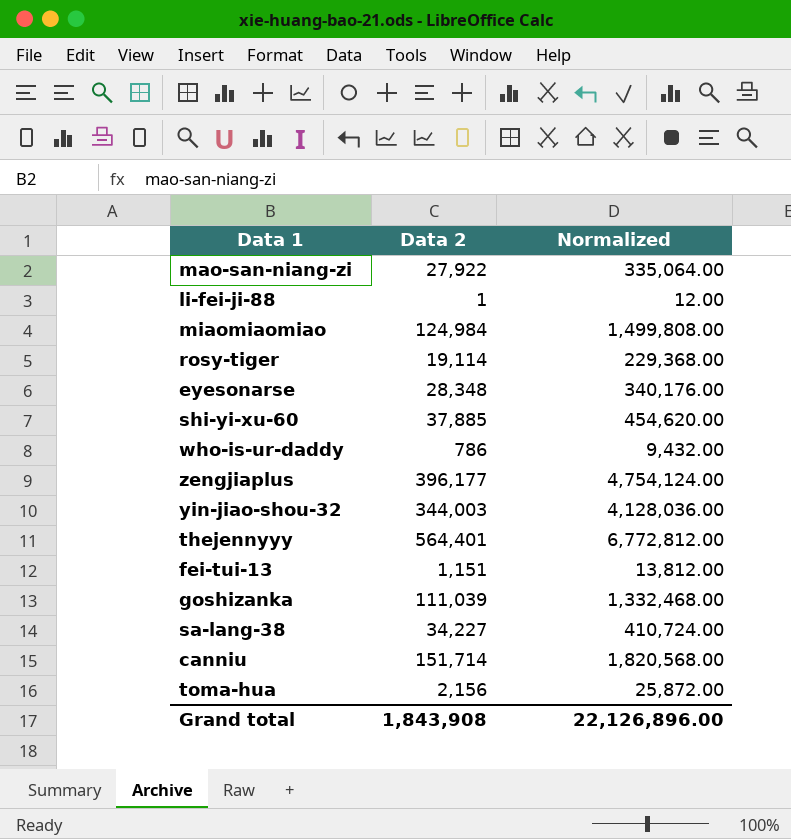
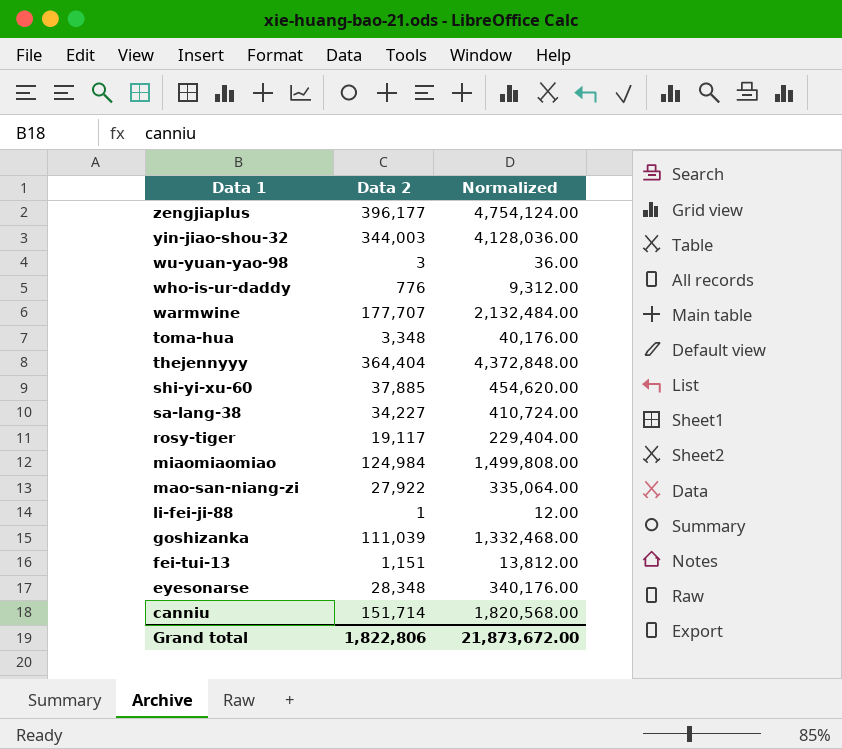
row order: none -> Data 1 descending
row wu-yuan-yao-98: none -> 3 | 36.00
who-is-ur-daddy | Data 2: 786 -> 776
who-is-ur-daddy | Normalized: 9,432.00 -> 9,312.00
row warmwine: none -> 177,707 | 2,132,484.00
toma-hua | Data 2: 2,156 -> 3,348
toma-hua | Normalized: 25,872.00 -> 40,176.00
thejennyyy | Data 2: 564,401 -> 364,404
thejennyyy | Normalized: 6,772,812.00 -> 4,372,848.00
rosy-tiger | Data 2: 19,114 -> 19,117
rosy-tiger | Normalized: 229,368.00 -> 229,404.00
Grand total | Data 2: 1,843,908 -> 1,822,806
Grand total | Normalized: 22,126,896.00 -> 21,873,672.00

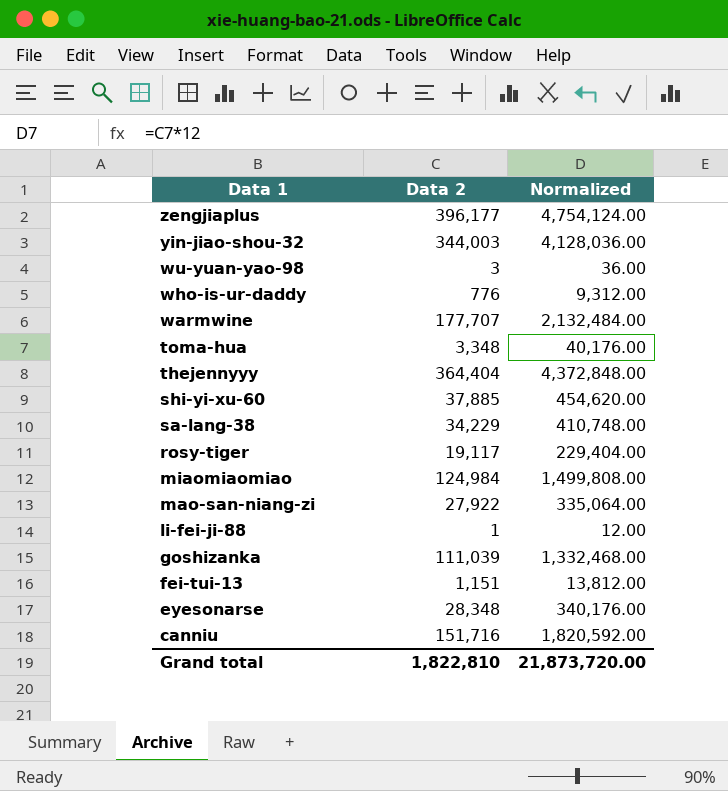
sa-lang-38 | Data 2: 34,227 -> 34,229
sa-lang-38 | Normalized: 410,724.00 -> 410,748.00
canniu | Data 2: 151,714 -> 151,716
canniu | Normalized: 1,820,568.00 -> 1,820,592.00
Grand total | Data 2: 1,822,806 -> 1,822,810
Grand total | Normalized: 21,873,672.00 -> 21,873,720.00

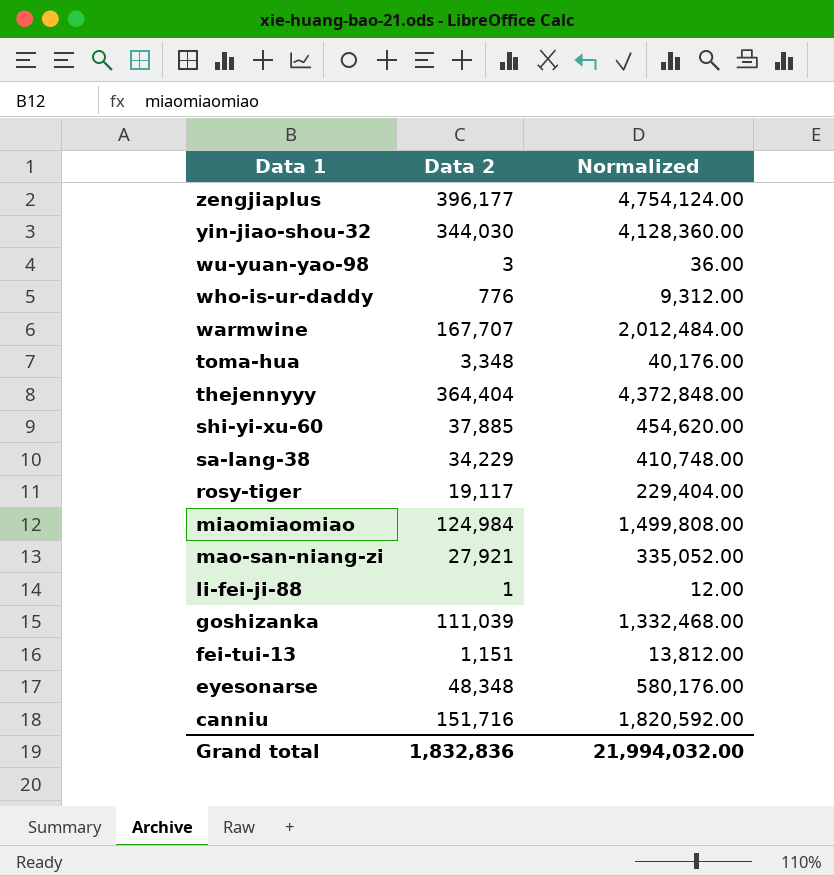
yin-jiao-shou-32 | Data 2: 344,003 -> 344,030
yin-jiao-shou-32 | Normalized: 4,128,036.00 -> 4,128,360.00
warmwine | Data 2: 177,707 -> 167,707
warmwine | Normalized: 2,132,484.00 -> 2,012,484.00
mao-san-niang-zi | Data 2: 27,922 -> 27,921
mao-san-niang-zi | Normalized: 335,064.00 -> 335,052.00
eyesonarse | Data 2: 28,348 -> 48,348
eyesonarse | Normalized: 340,176.00 -> 580,176.00
Grand total | Data 2: 1,822,810 -> 1,832,836
Grand total | Normalized: 21,873,720.00 -> 21,994,032.00

